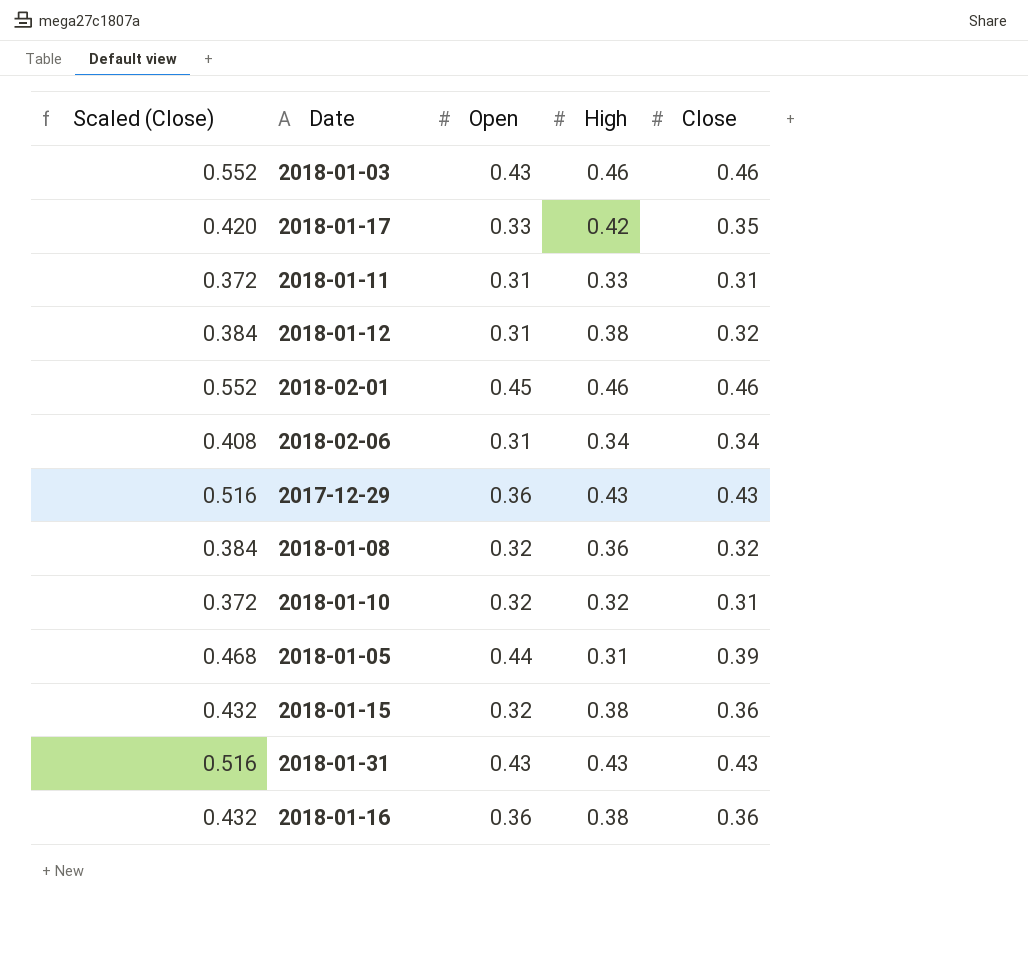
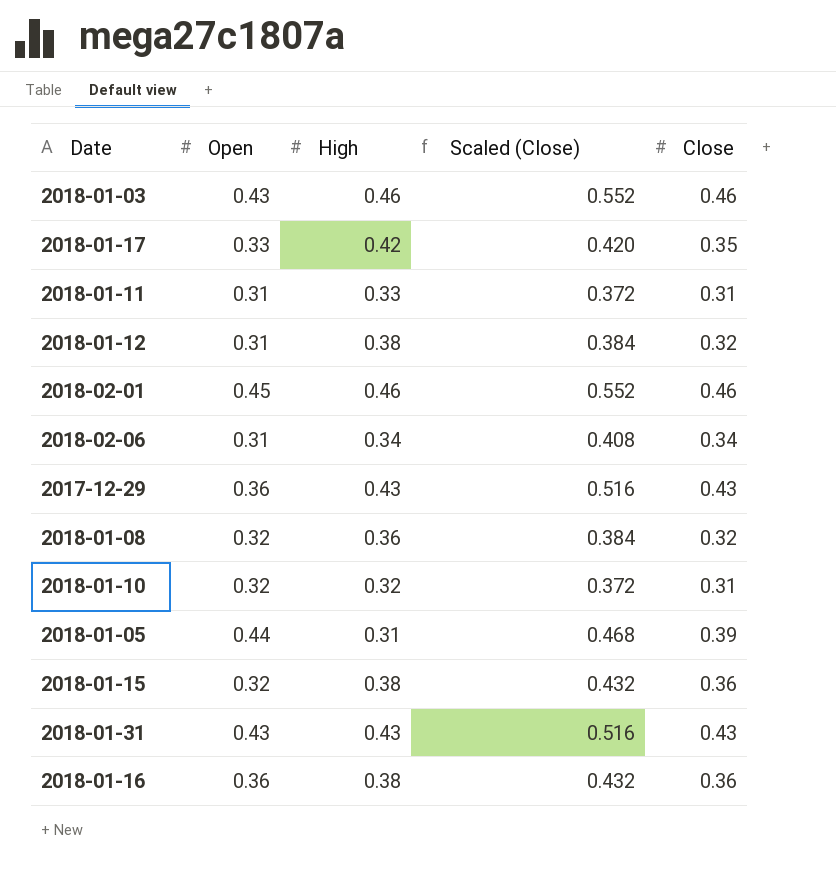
column Scaled (Close) | position: 1 -> 4

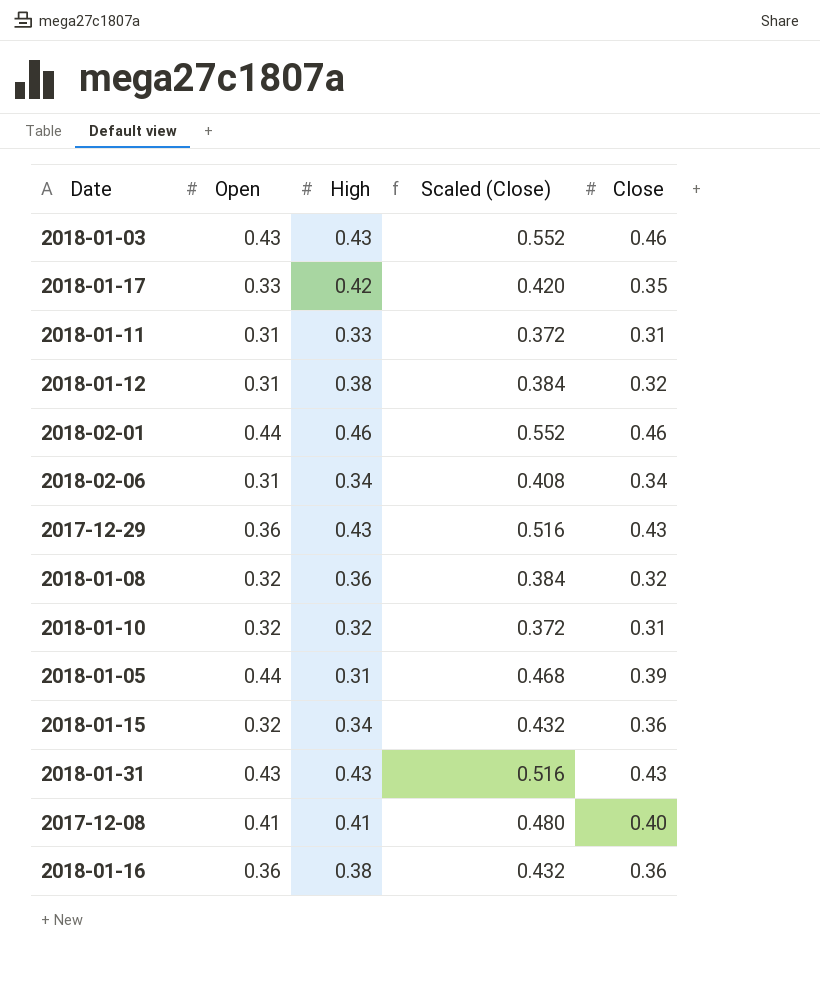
2018-01-03 | High: 0.46 -> 0.43
2018-02-01 | Open: 0.45 -> 0.44
2018-01-15 | High: 0.38 -> 0.34
row 2017-12-08: none -> 0.41 | 0.41 | 0.480 | 0.40

